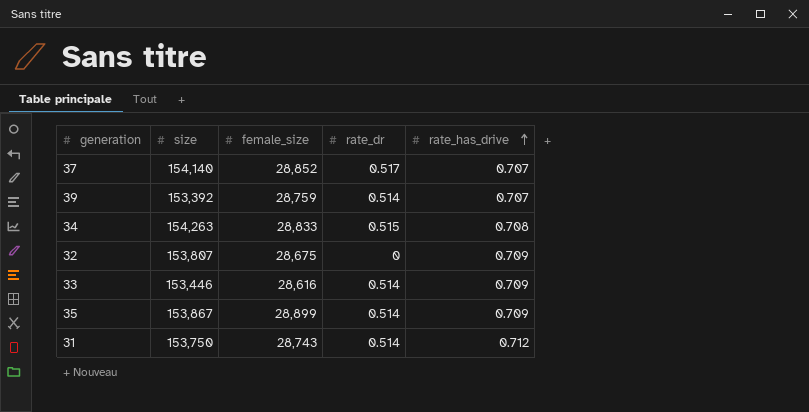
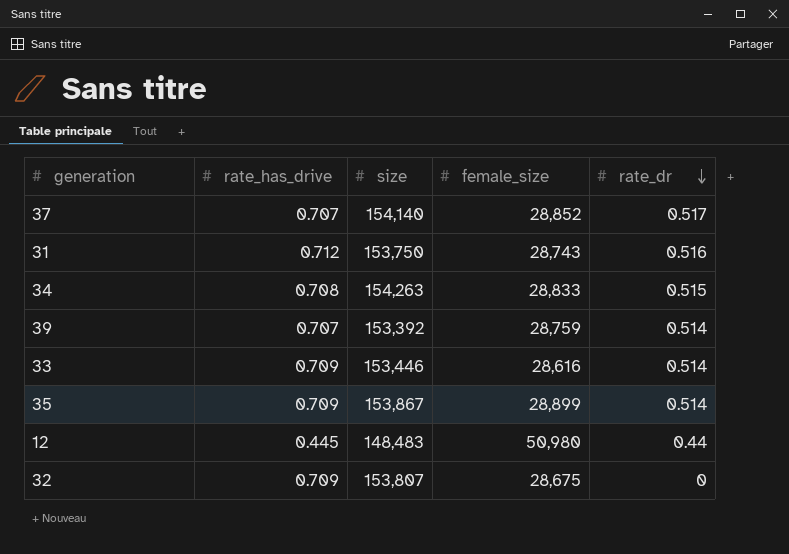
row order: rate_has_drive ascending -> rate_dr descending
column rate_has_drive | position: 5 -> 2
31 | rate_dr: 0.514 -> 0.516
row 12: none -> 0.445 | 148,483 | 50,980 | 0.44

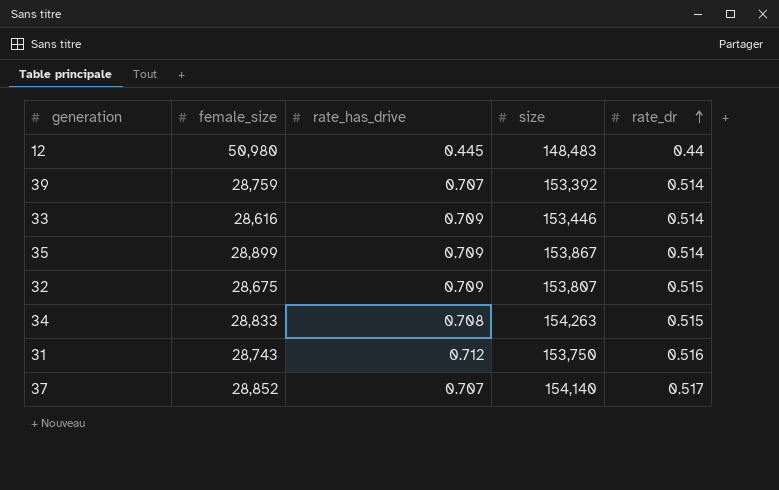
row order: rate_dr descending -> rate_dr ascending
column female_size | position: 4 -> 2
32 | rate_dr: 0 -> 0.515

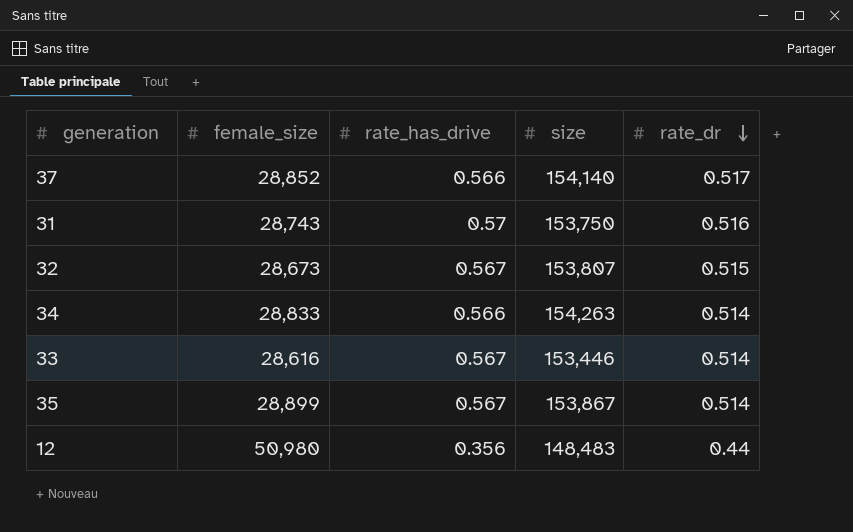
row order: rate_dr ascending -> rate_dr descending
row 39: 28,759 | 0.707 | 153,392 | 0.514 -> none
37 | rate_has_drive: 0.707 -> 0.566
31 | rate_has_drive: 0.712 -> 0.57
32 | female_size: 28,675 -> 28,673
32 | rate_has_drive: 0.709 -> 0.567
34 | rate_has_drive: 0.708 -> 0.566
34 | rate_dr: 0.515 -> 0.514
33 | rate_has_drive: 0.709 -> 0.567
35 | rate_has_drive: 0.709 -> 0.567
12 | rate_has_drive: 0.445 -> 0.356

